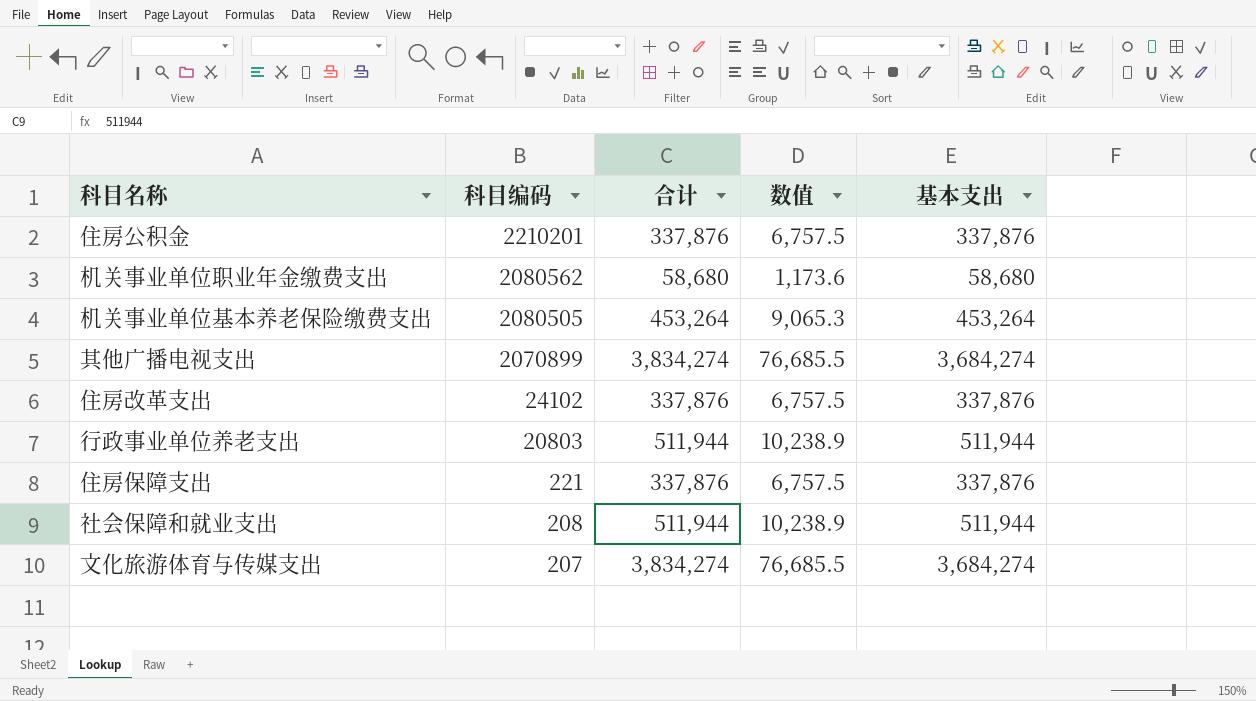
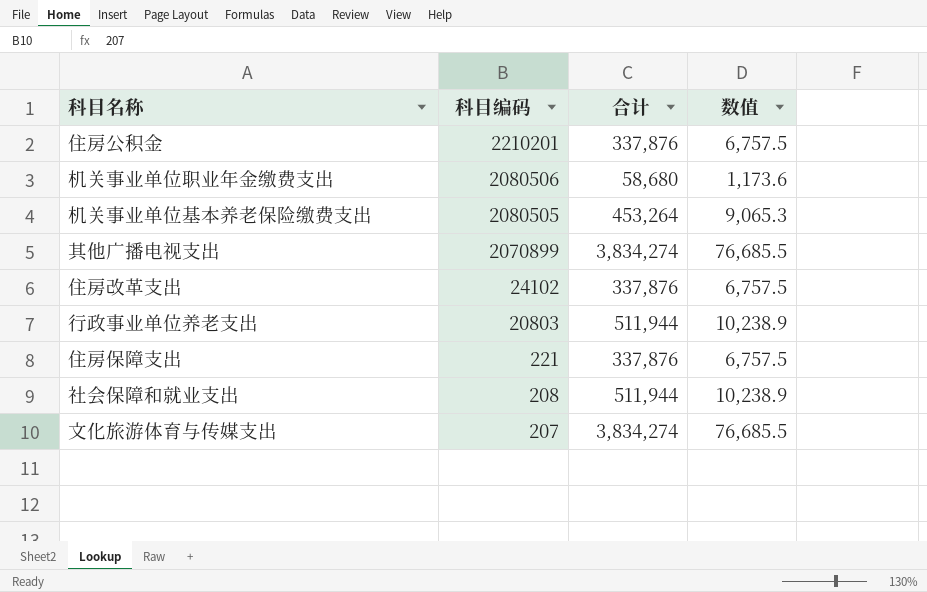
column 基本支出 | position: 5 -> none
机关事业单位职业年金缴费支出 | 科目编码: 2080562 -> 2080506

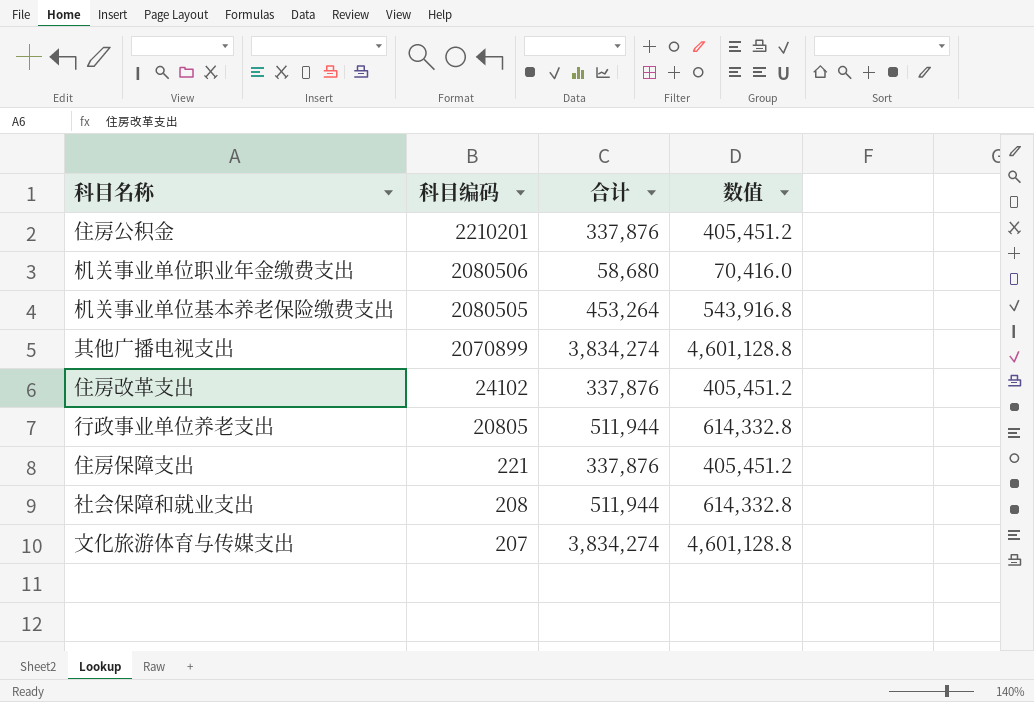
column 数值 | formula: [合计] * 0.02 -> [合计] * 1.2
行政事业单位养老支出 | 科目编码: 20803 -> 20805

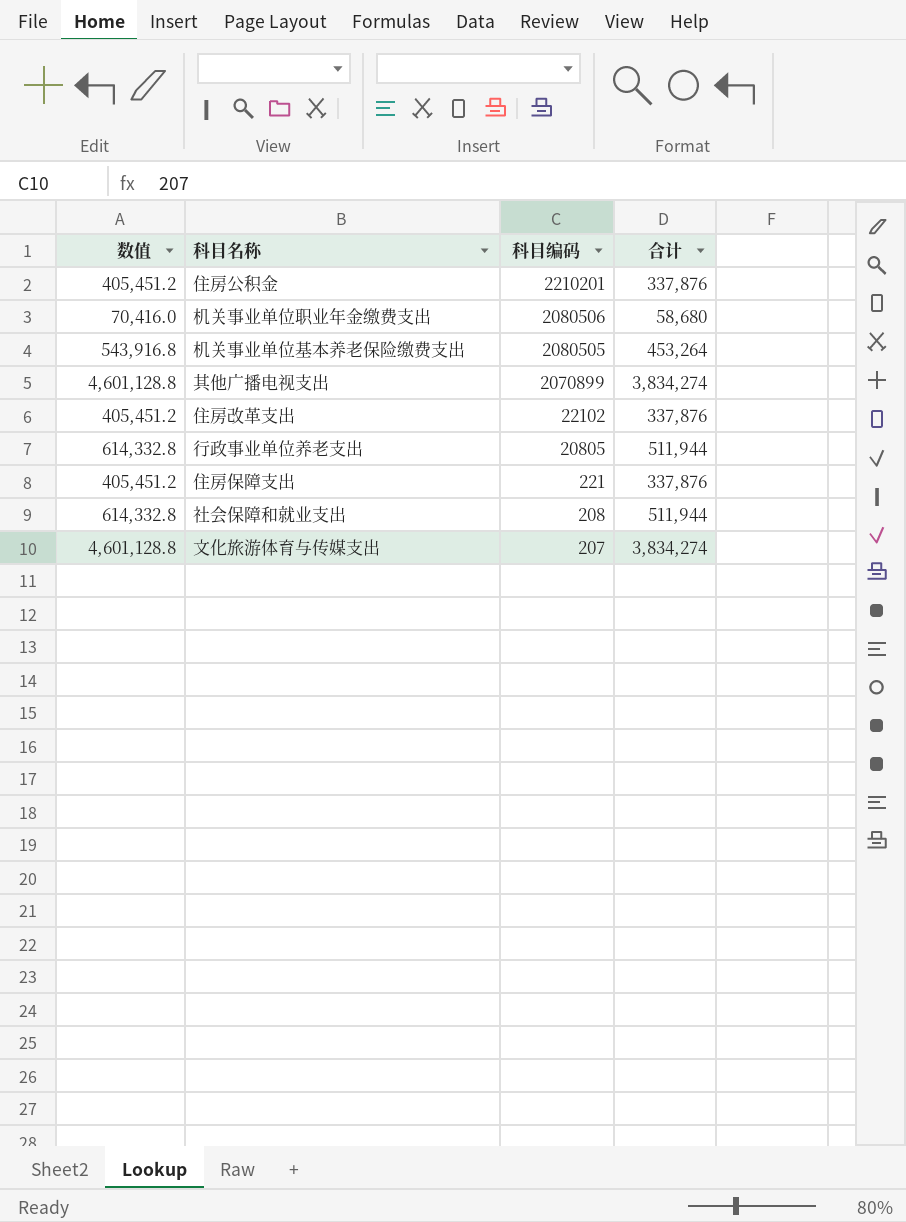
column 数值 | position: 4 -> 1
住房改革支出 | 科目编码: 24102 -> 22102

